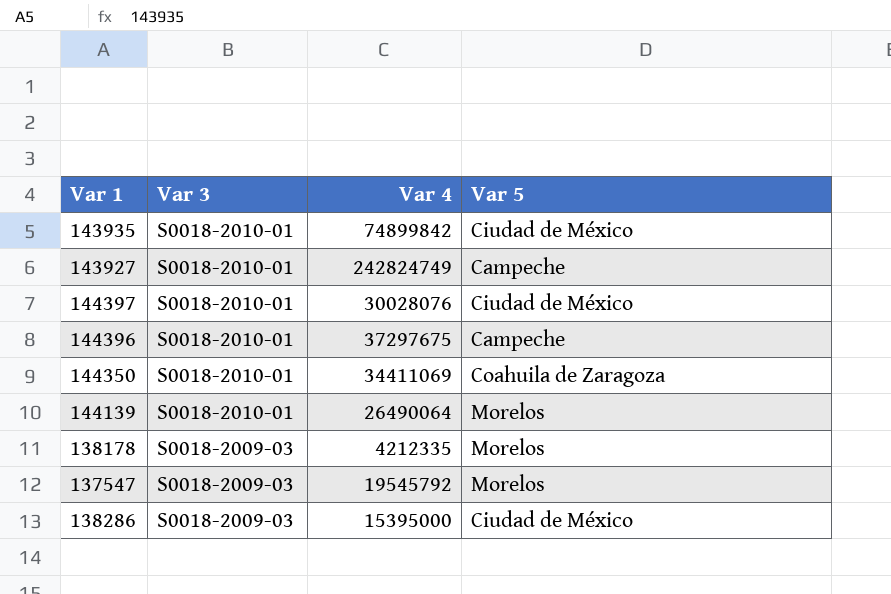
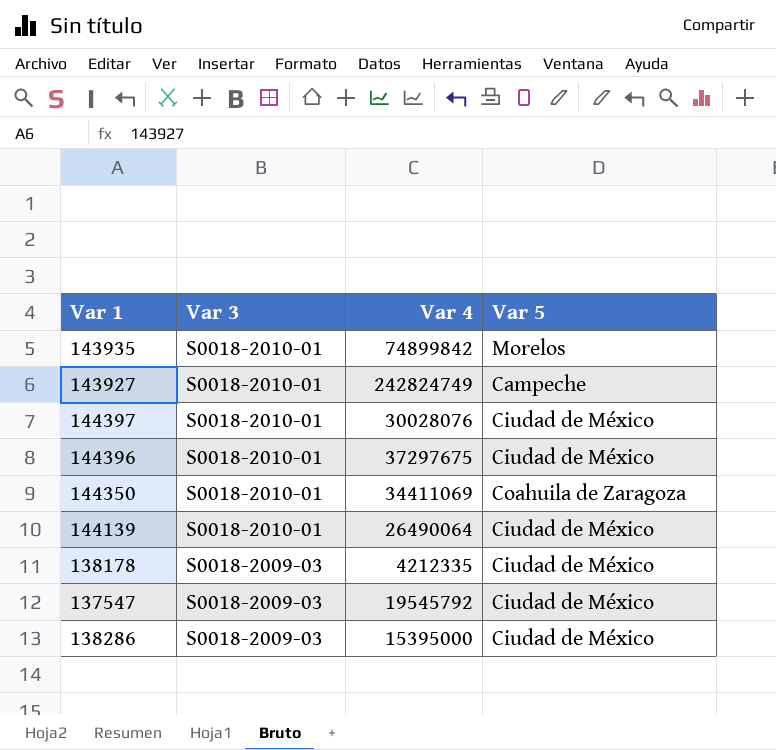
143935 | Var 5: Ciudad de México -> Morelos
144396 | Var 5: Campeche -> Ciudad de México
144139 | Var 5: Morelos -> Ciudad de México
138178 | Var 5: Morelos -> Ciudad de México
137547 | Var 5: Morelos -> Ciudad de México

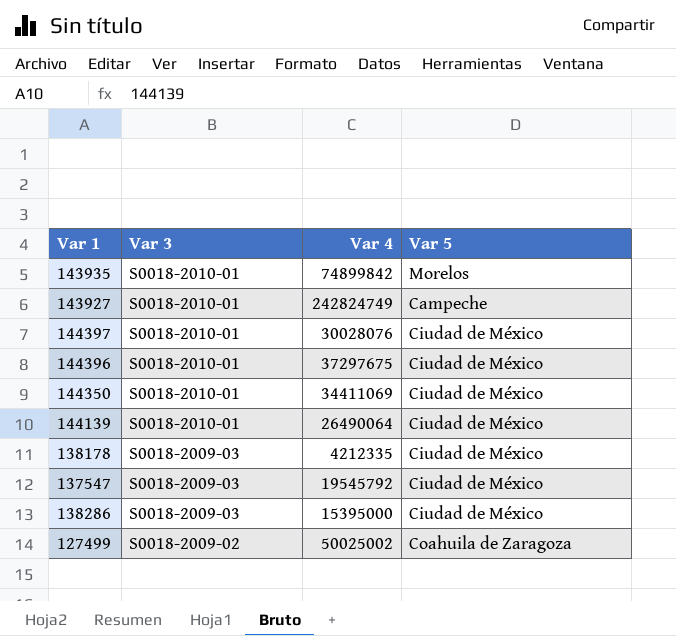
144350 | Var 5: Coahuila de Zaragoza -> Ciudad de México
row 127499: none -> S0018-2009-02 | 50025002 | Coahuila de Zaragoza

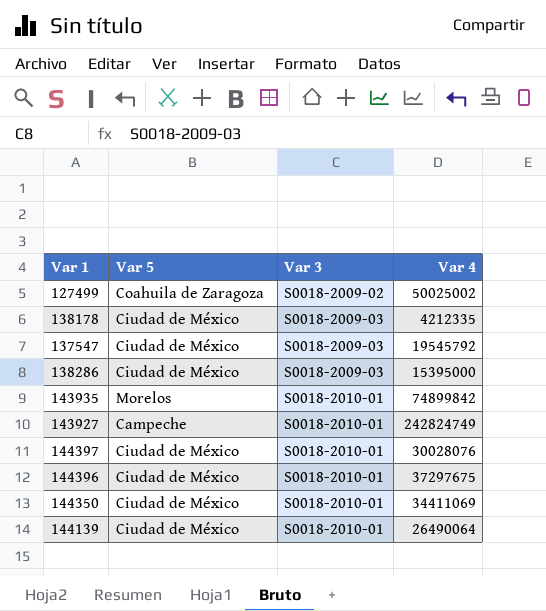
row order: Var 3 descending -> Var 3 ascending
column Var 5 | position: 4 -> 2

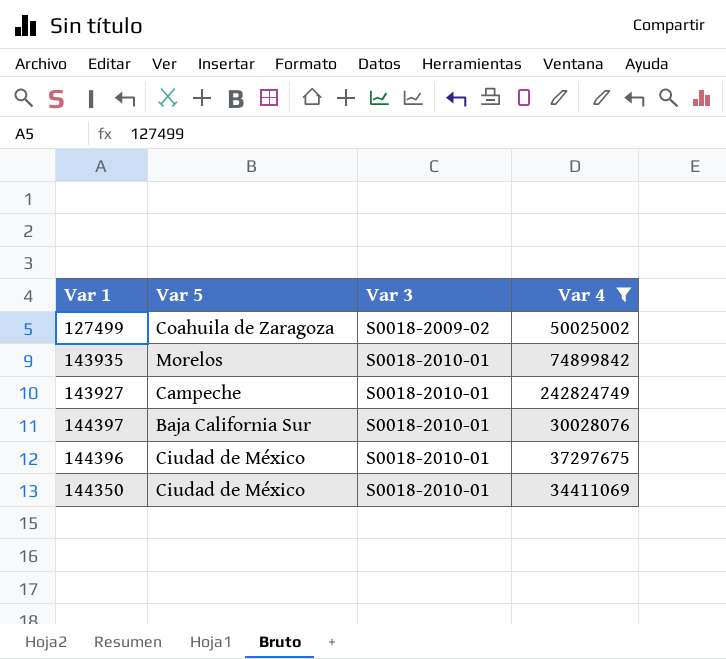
filter: none -> Var 4 >= 30028076
144397 | Var 5: Ciudad de México -> Baja California Sur

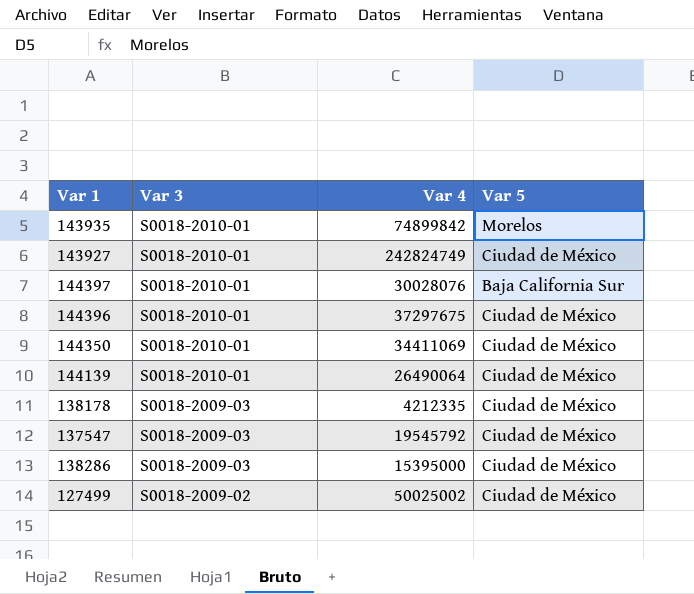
filter: Var 4 >= 30028076 -> none
row order: Var 3 ascending -> Var 3 descending
column Var 5 | position: 2 -> 4
143927 | Var 5: Campeche -> Ciudad de México
127499 | Var 5: Coahuila de Zaragoza -> Ciudad de México

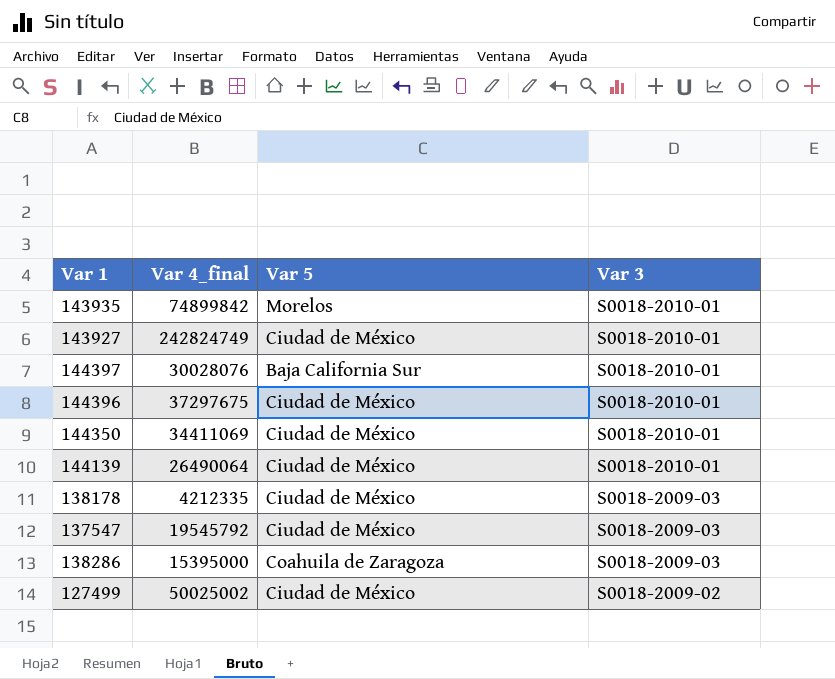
column name: Var 4 -> Var 4_final
column Var 3 | position: 2 -> 4
138286 | Var 5: Ciudad de México -> Coahuila de Zaragoza

